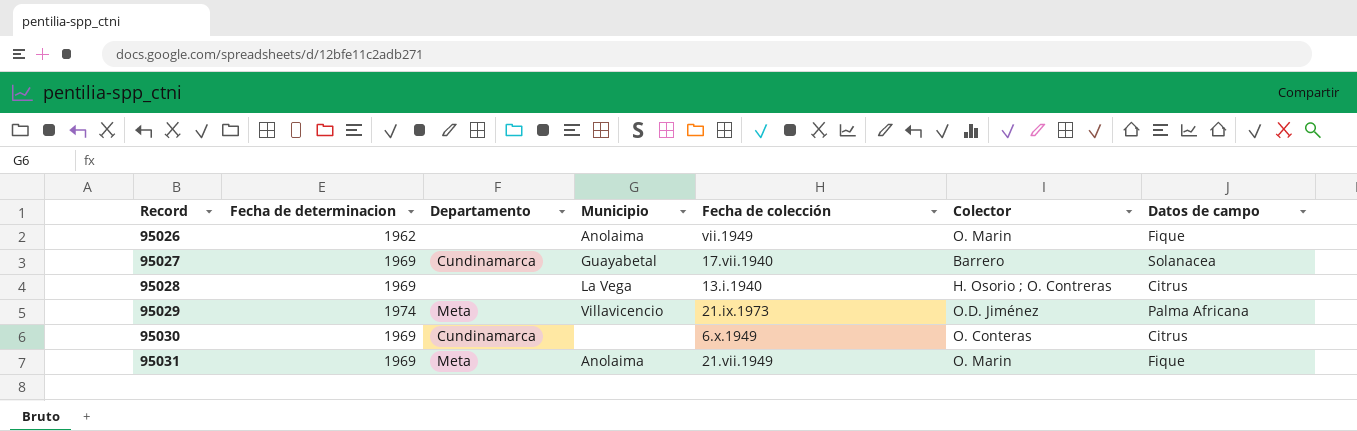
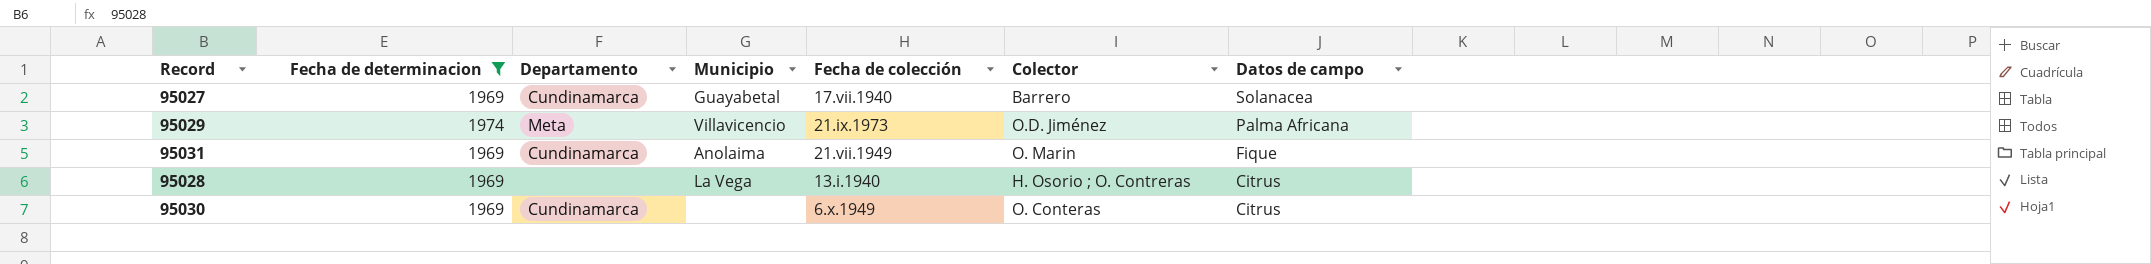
filter: none -> Fecha de determinacion != 1962
row order: Record ascending -> Datos de campo descending
95031 | Departamento: Meta -> Cundinamarca

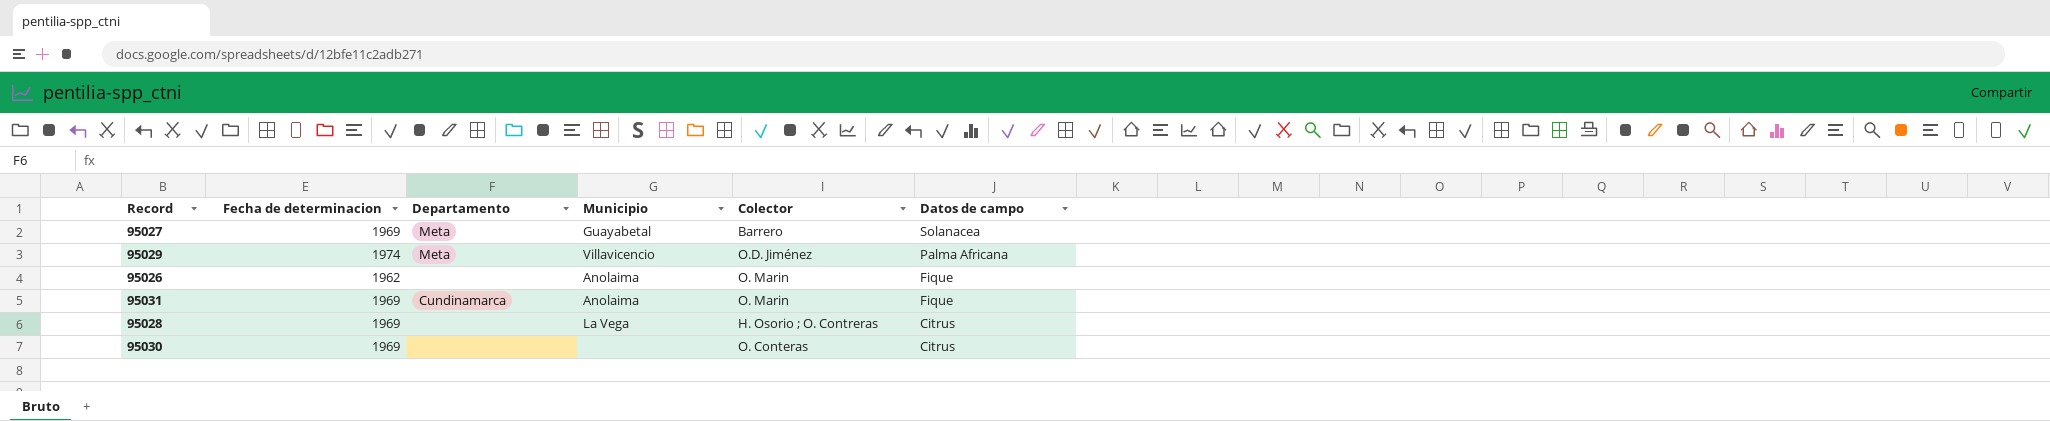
filter: Fecha de determinacion != 1962 -> none
column Fecha de colección | position: 5 -> none
95027 | Departamento: Cundinamarca -> Meta
95030 | Departamento: Cundinamarca -> none

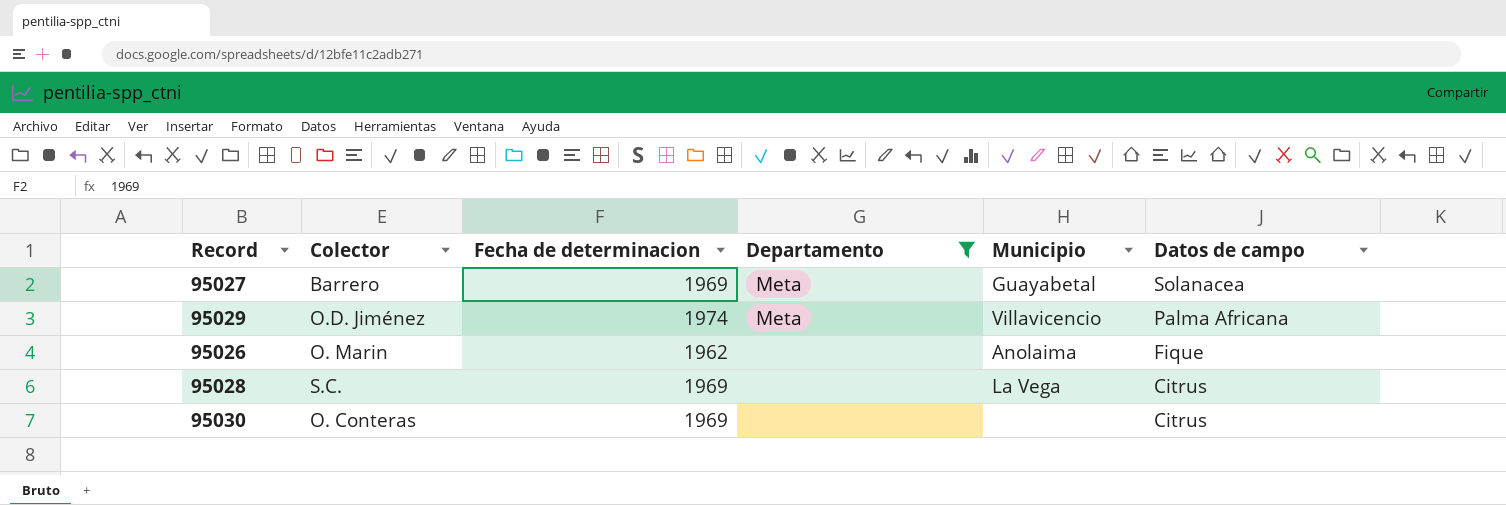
filter: none -> Departamento != Cundinamarca
column Colector | position: 5 -> 2
95028 | Colector: H. Osorio ; O. Contreras -> S.C.

